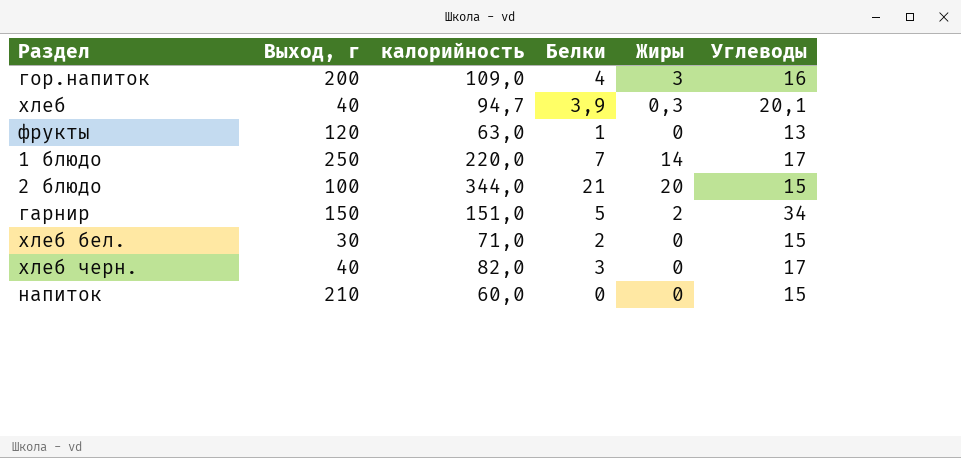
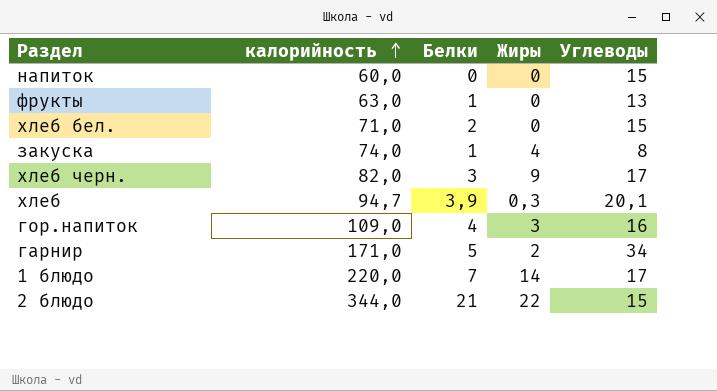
row order: none -> калорийность ascending
column Выход, г | position: 2 -> none
row закуска: none -> 74,0 | 1 | 4 | 8
хлеб черн. | Жиры: 0 -> 9
гарнир | калорийность: 151,0 -> 171,0
2 блюдо | Жиры: 20 -> 22

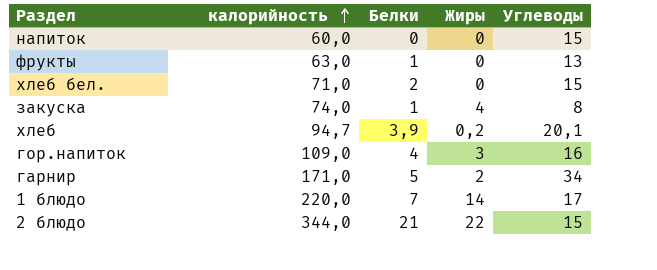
row хлеб черн.: 82,0 | 3 | 9 | 17 -> none
хлеб | Жиры: 0,3 -> 0,2

